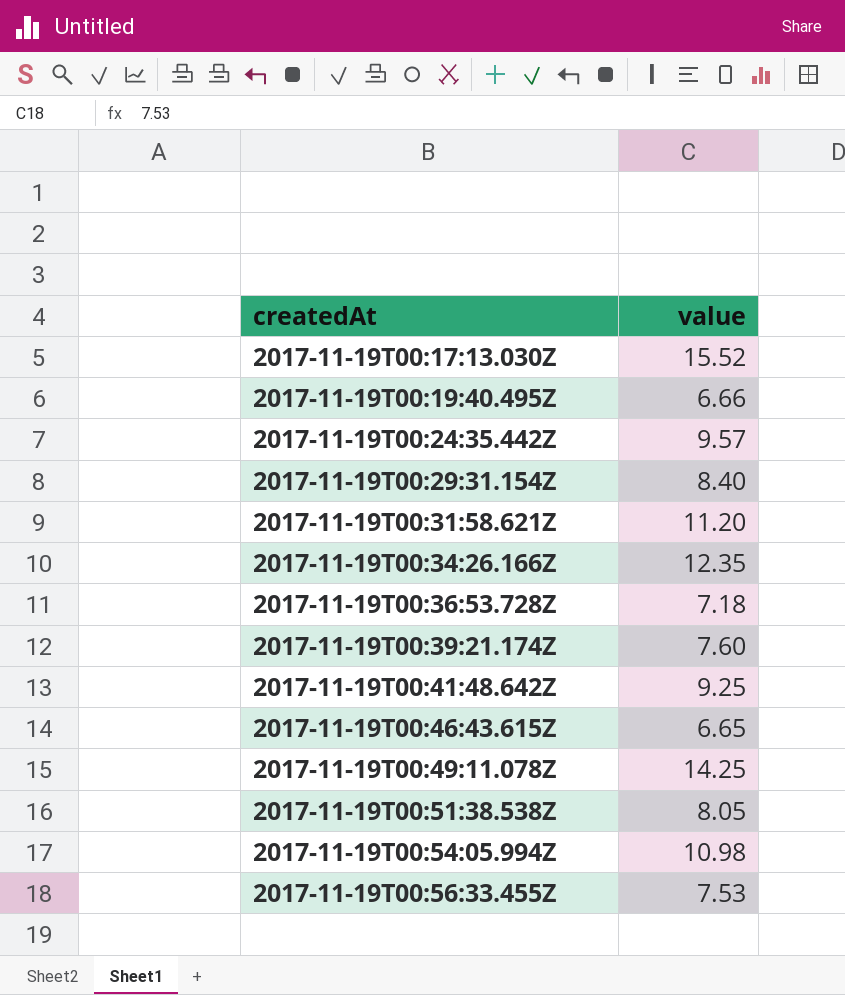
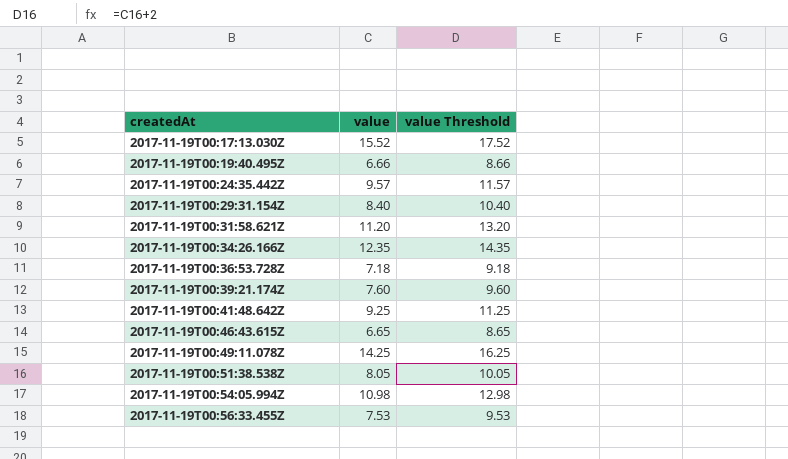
column value Threshold | formula: none -> [value] + 2

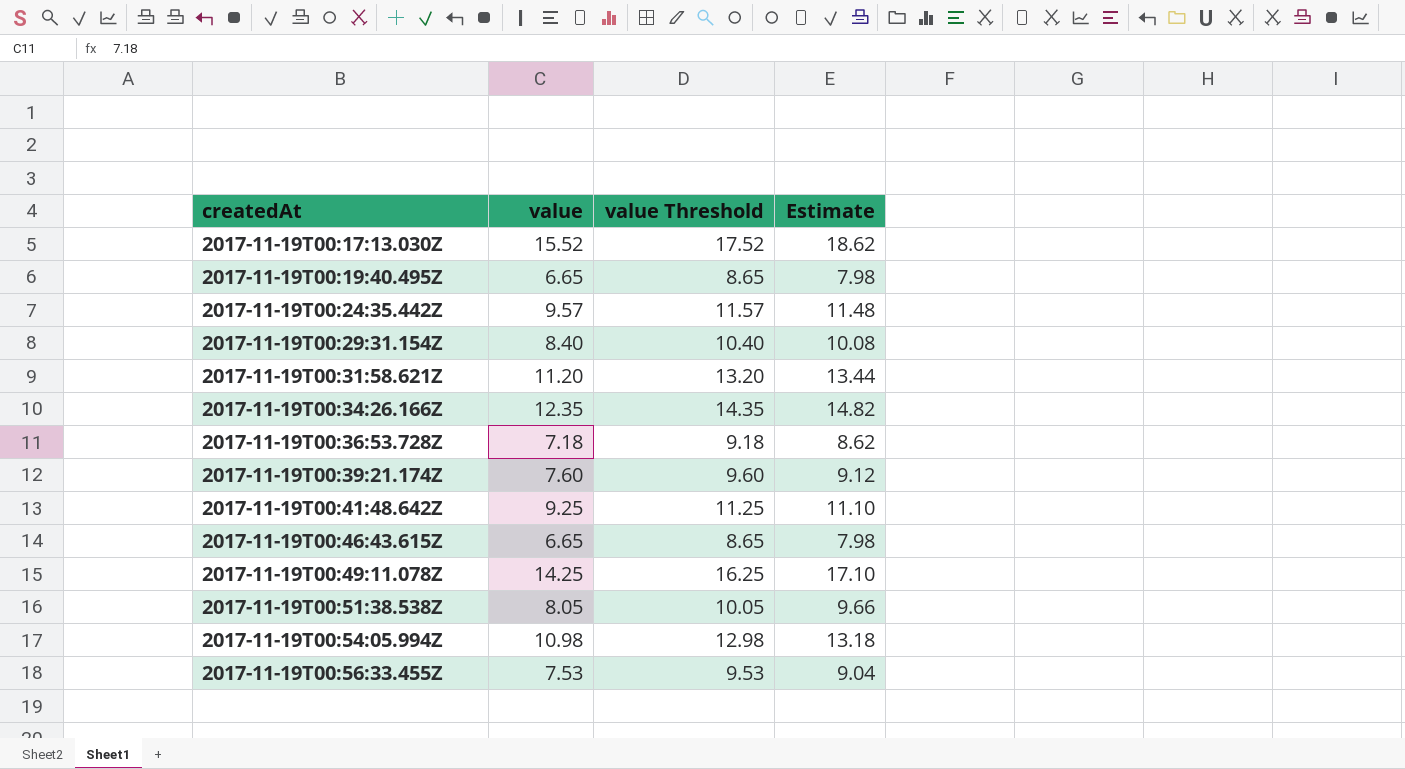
column Estimate | formula: none -> [value] * 1.2
2017-11-19T00:19:40.495Z | value: 6.66 -> 6.65
2017-11-19T00:19:40.495Z | value Threshold: 8.66 -> 8.65

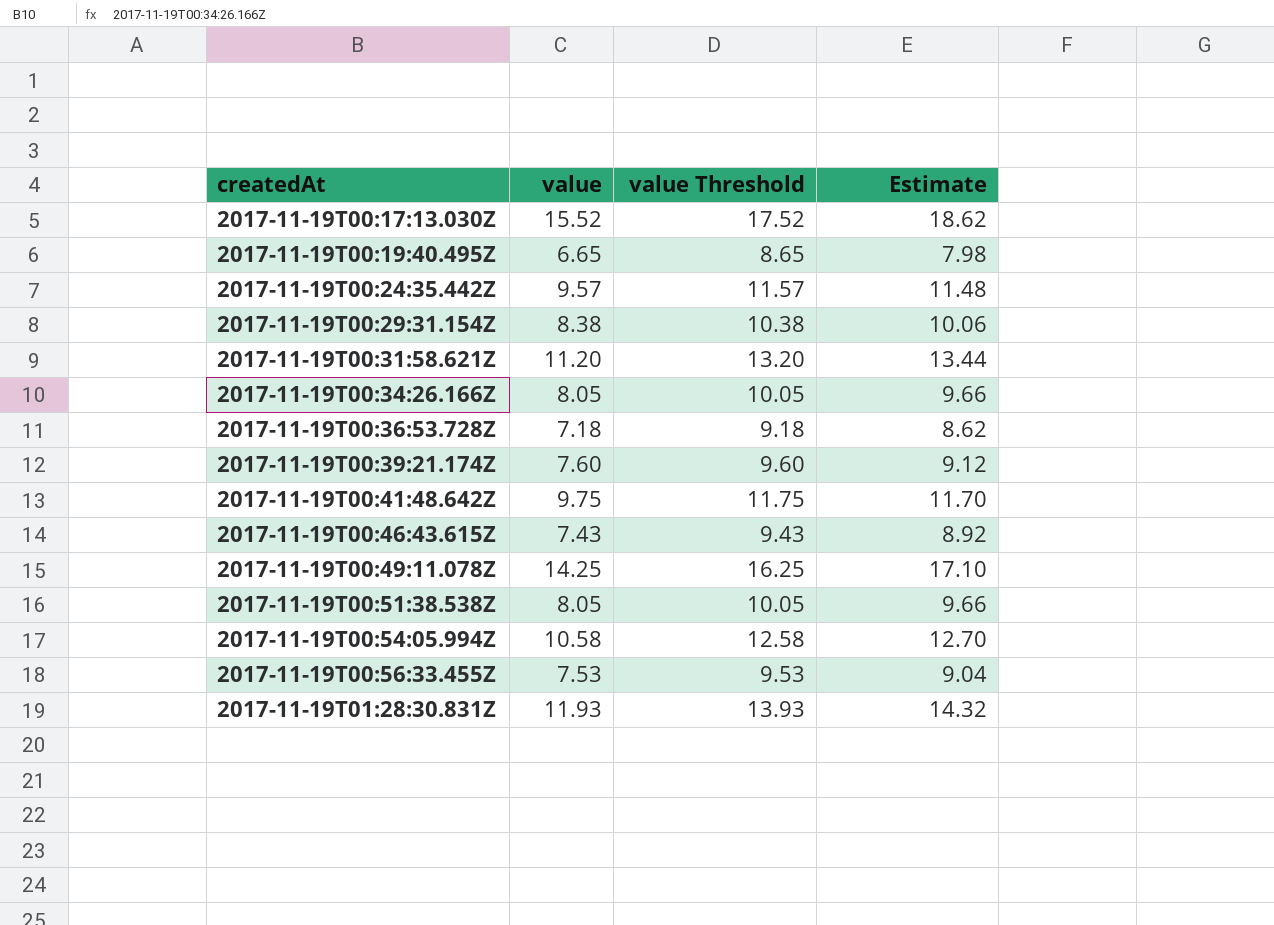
2017-11-19T00:29:31.154Z | value: 8.40 -> 8.38
2017-11-19T00:29:31.154Z | value Threshold: 10.40 -> 10.38
2017-11-19T00:29:31.154Z | Estimate: 10.08 -> 10.06
2017-11-19T00:34:26.166Z | value: 12.35 -> 8.05
2017-11-19T00:34:26.166Z | value Threshold: 14.35 -> 10.05
2017-11-19T00:34:26.166Z | Estimate: 14.82 -> 9.66
2017-11-19T00:41:48.642Z | value: 9.25 -> 9.75
2017-11-19T00:41:48.642Z | value Threshold: 11.25 -> 11.75
2017-11-19T00:41:48.642Z | Estimate: 11.10 -> 11.70
2017-11-19T00:46:43.615Z | value: 6.65 -> 7.43
2017-11-19T00:46:43.615Z | value Threshold: 8.65 -> 9.43
2017-11-19T00:46:43.615Z | Estimate: 7.98 -> 8.92
2017-11-19T00:54:05.994Z | value: 10.98 -> 10.58
2017-11-19T00:54:05.994Z | value Threshold: 12.98 -> 12.58
2017-11-19T00:54:05.994Z | Estimate: 13.18 -> 12.70
row 2017-11-19T01:28:30.831Z: none -> 11.93 | 13.93 | 14.32

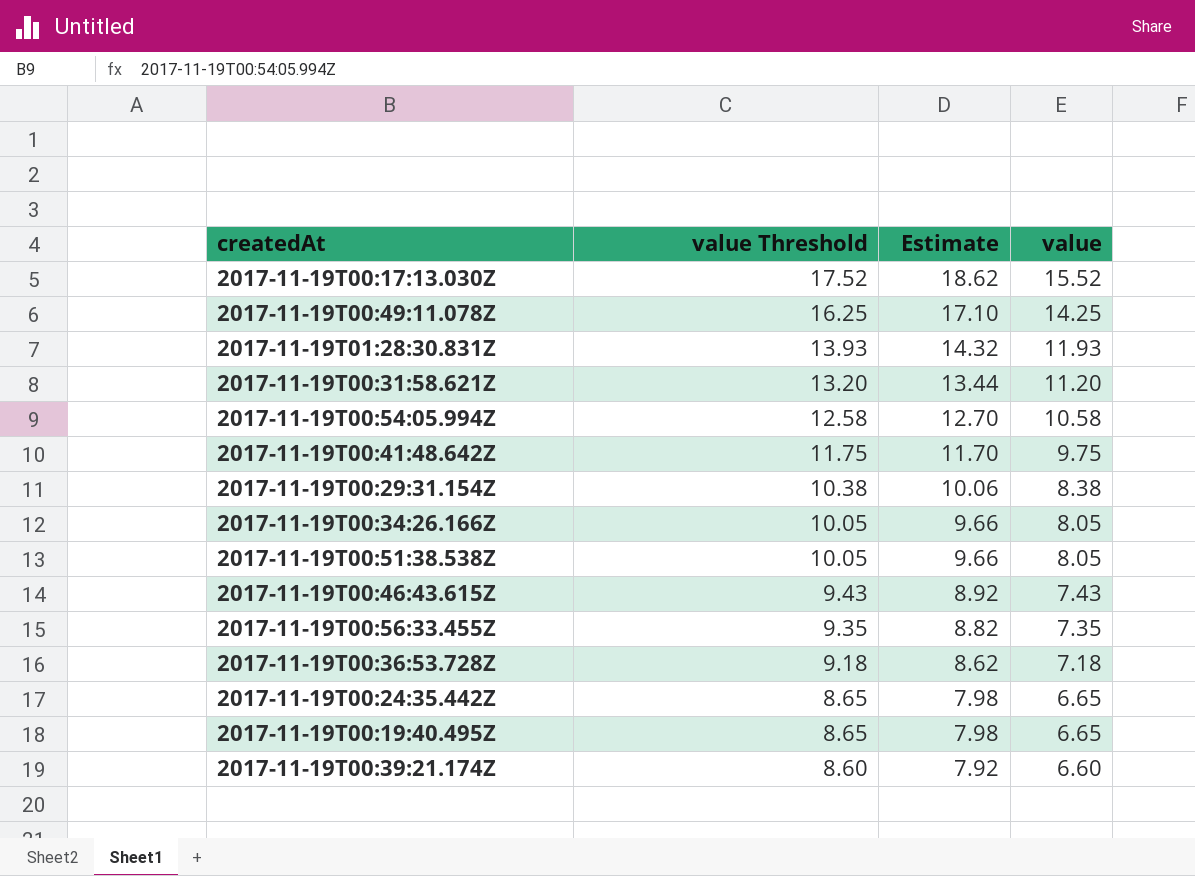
row order: createdAt ascending -> value Threshold descending
column value | position: 2 -> 4
2017-11-19T00:56:33.455Z | value Threshold: 9.53 -> 9.35
2017-11-19T00:56:33.455Z | Estimate: 9.04 -> 8.82
2017-11-19T00:56:33.455Z | value: 7.53 -> 7.35
2017-11-19T00:24:35.442Z | value Threshold: 11.57 -> 8.65
2017-11-19T00:24:35.442Z | Estimate: 11.48 -> 7.98
2017-11-19T00:24:35.442Z | value: 9.57 -> 6.65
2017-11-19T00:39:21.174Z | value Threshold: 9.60 -> 8.60
2017-11-19T00:39:21.174Z | Estimate: 9.12 -> 7.92
2017-11-19T00:39:21.174Z | value: 7.60 -> 6.60

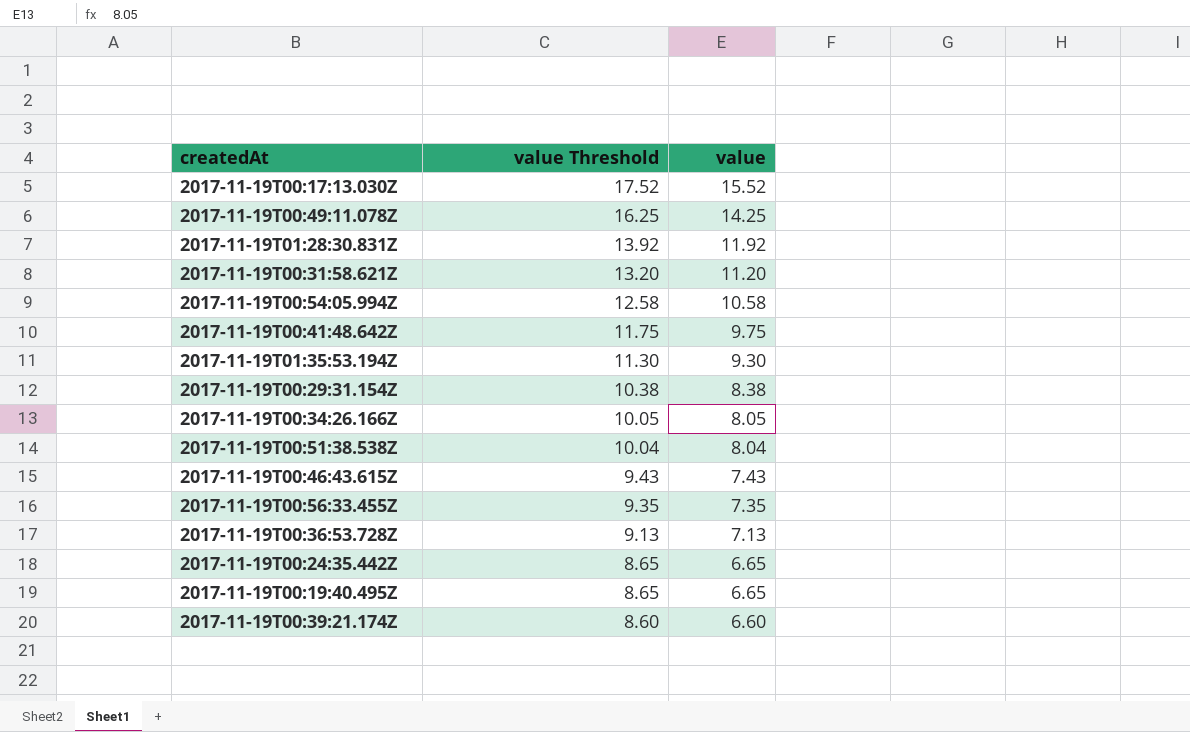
column Estimate | formula: [value] * 1.2 -> none
2017-11-19T01:28:30.831Z | value Threshold: 13.93 -> 13.92
2017-11-19T01:28:30.831Z | value: 11.93 -> 11.92
row 2017-11-19T01:35:53.194Z: none -> 11.30 | 9.30
2017-11-19T00:51:38.538Z | value Threshold: 10.05 -> 10.04
2017-11-19T00:51:38.538Z | value: 8.05 -> 8.04
2017-11-19T00:36:53.728Z | value Threshold: 9.18 -> 9.13
2017-11-19T00:36:53.728Z | value: 7.18 -> 7.13

